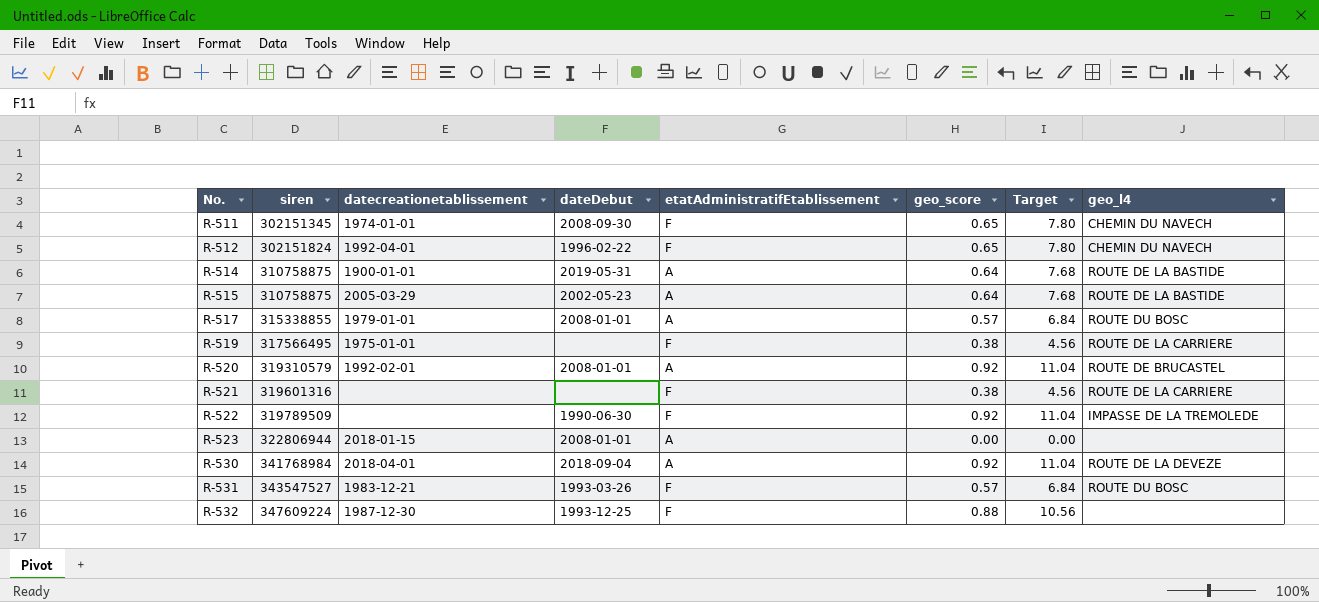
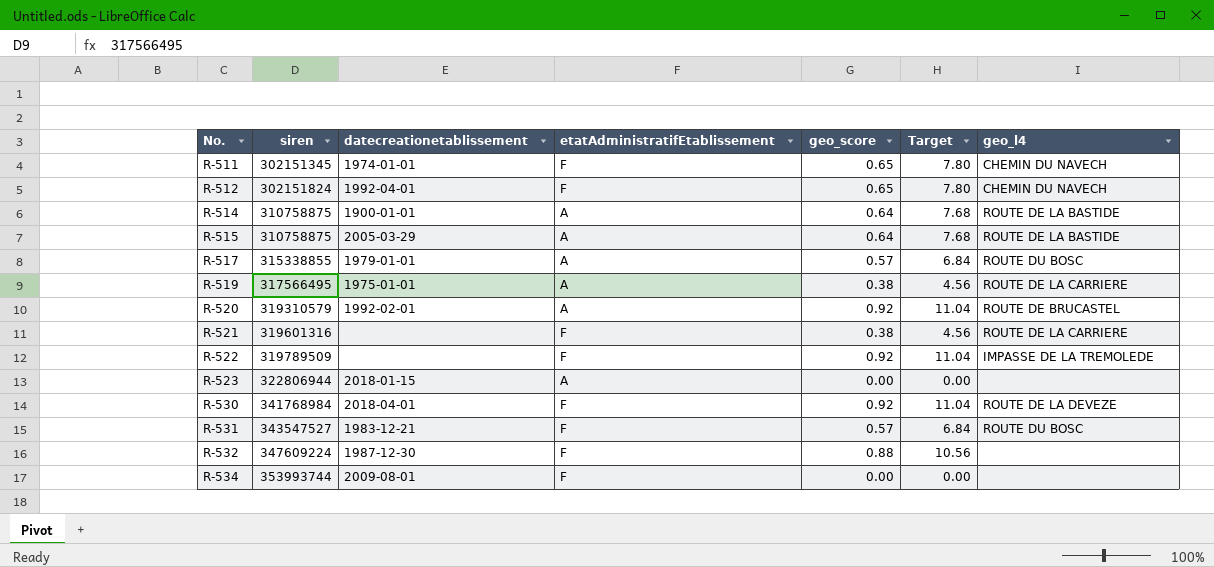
column dateDebut | position: 4 -> none
R-519 | etatAdministratifEtablissement: F -> A
R-530 | etatAdministratifEtablissement: A -> F
row R-534: none -> 353993744 | 2009-08-01 | F | 0.00 | 0.00 | none

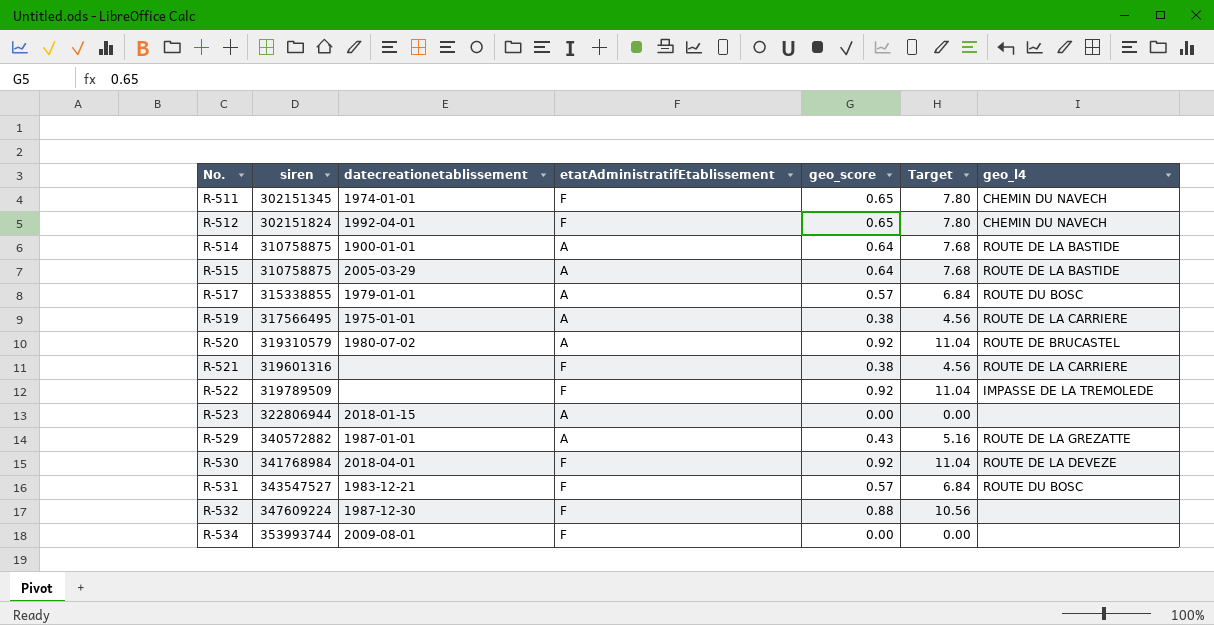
R-520 | datecreationetablissement: 1992-02-01 -> 1980-07-02
row R-529: none -> 340572882 | 1987-01-01 | A | 0.43 | 5.16 | ROUTE DE LA GREZATTE

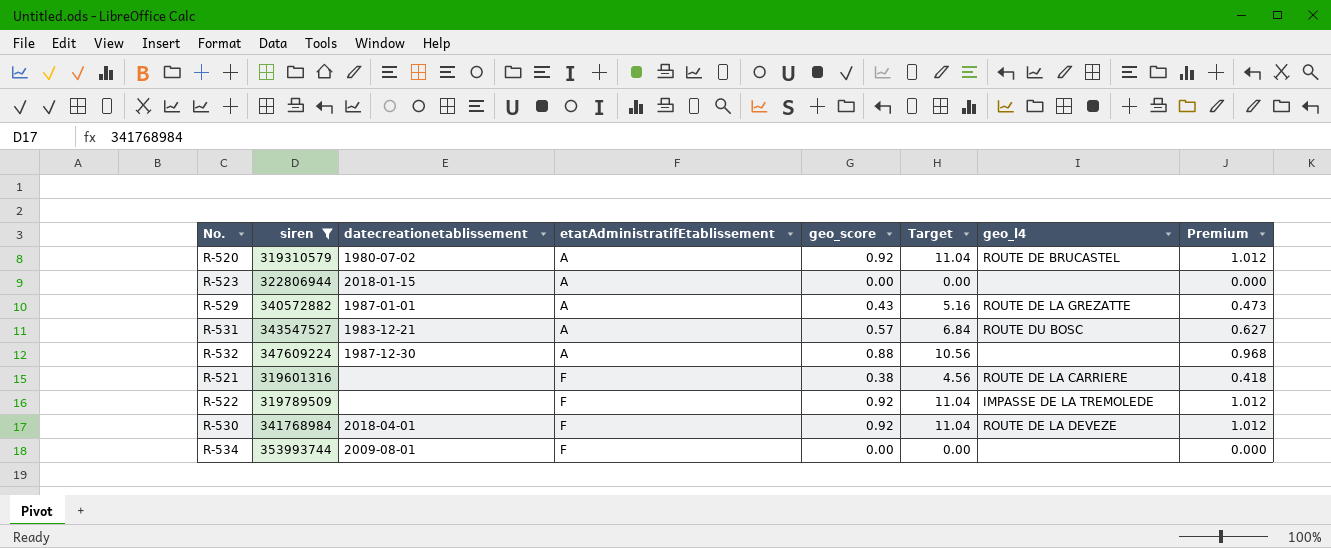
filter: none -> siren >= 319310579
row order: No. ascending -> etatAdministratifEtablissement ascending
column Premium | formula: none -> [geo_score] * 1.1
R-531 | etatAdministratifEtablissement: F -> A
R-532 | etatAdministratifEtablissement: F -> A

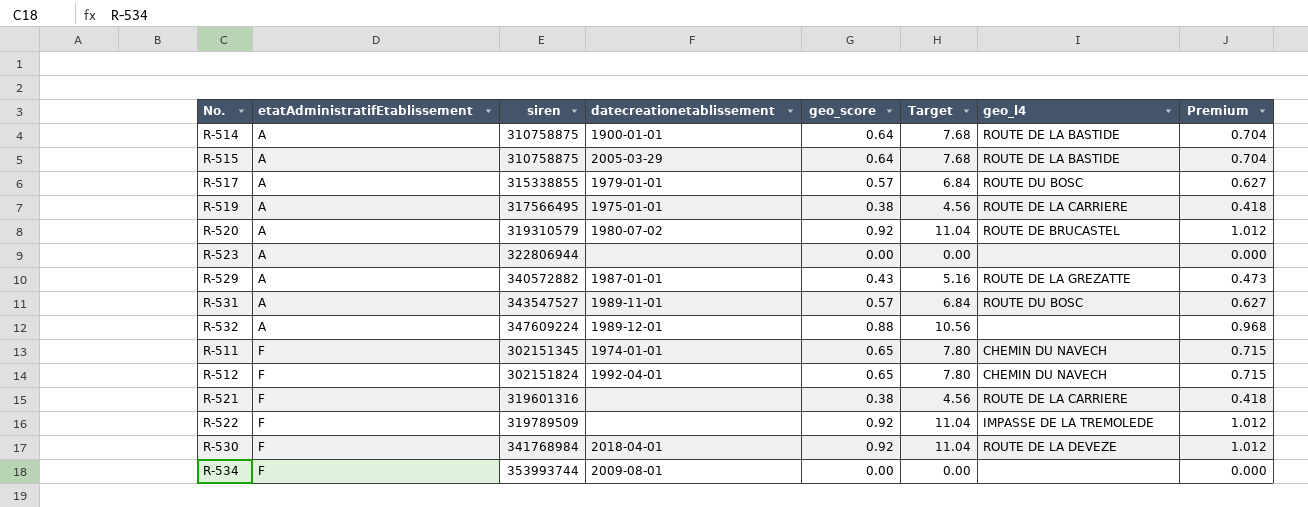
filter: siren >= 319310579 -> none
column etatAdministratifEtablissement | position: 4 -> 2
R-523 | datecreationetablissement: 2018-01-15 -> none
R-531 | datecreationetablissement: 1983-12-21 -> 1989-11-01
R-532 | datecreationetablissement: 1987-12-30 -> 1989-12-01

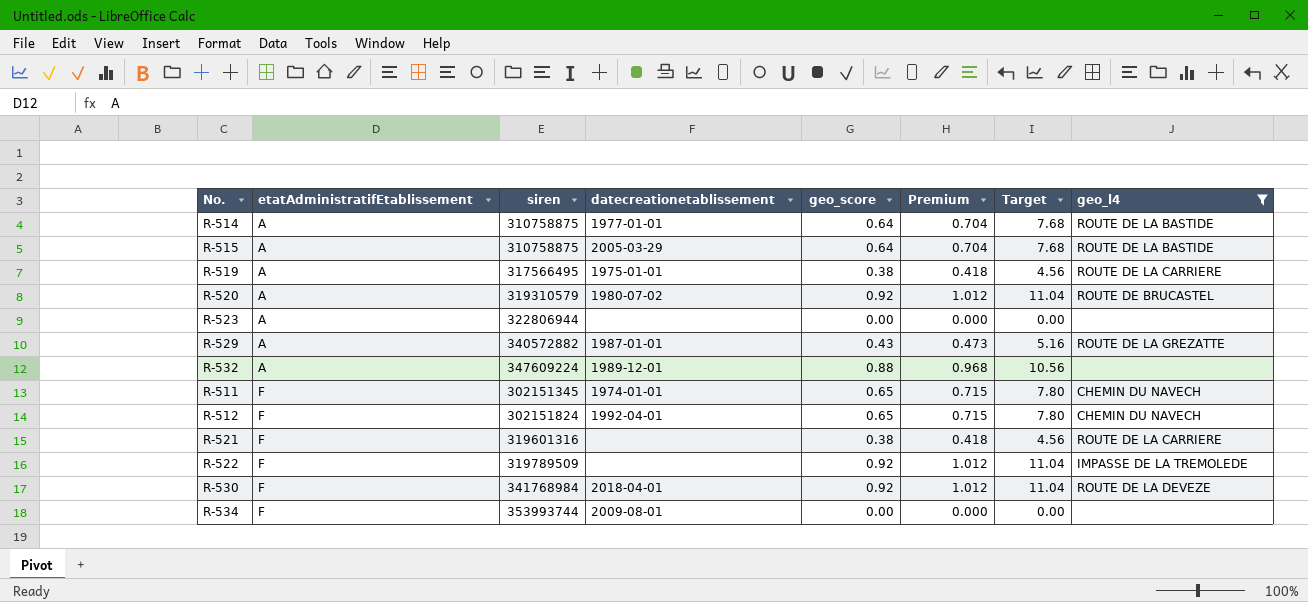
filter: none -> geo_l4 != ROUTE DU BOSC
column Premium | position: 8 -> 6
R-514 | datecreationetablissement: 1900-01-01 -> 1977-01-01

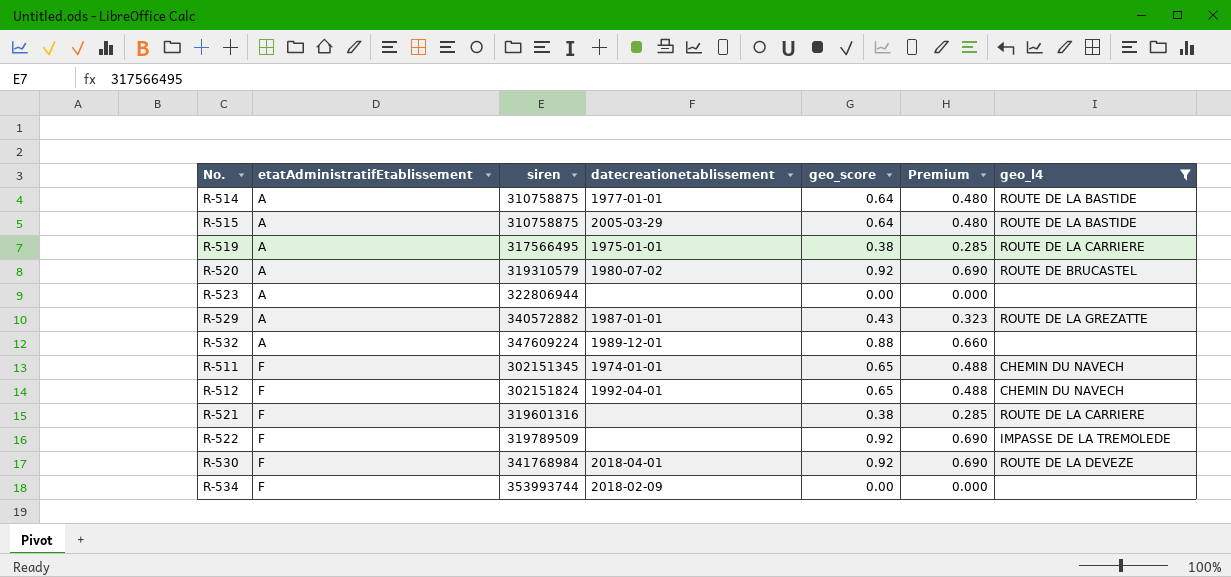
column Target | formula: [geo_score] * 12 -> none
column Premium | formula: [geo_score] * 1.1 -> [geo_score] * 0.75
R-534 | datecreationetablissement: 2009-08-01 -> 2018-02-09

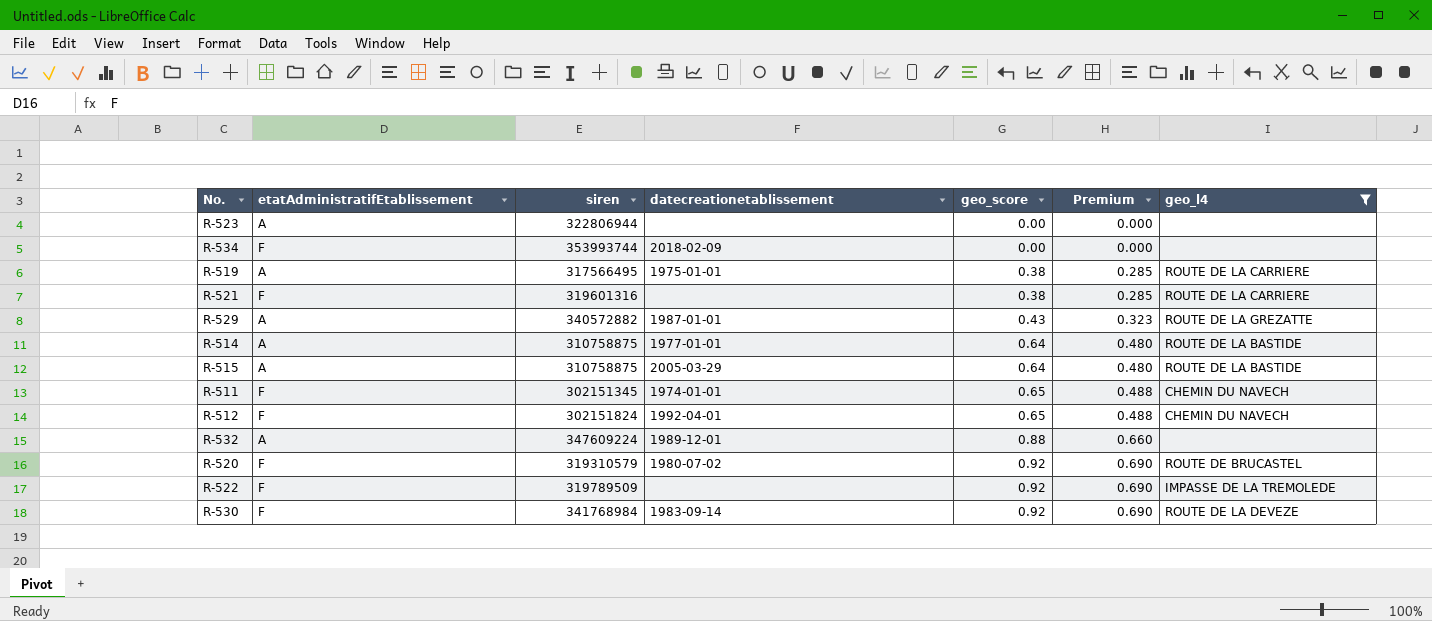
row order: etatAdministratifEtablissement ascending -> geo_score ascending
R-520 | etatAdministratifEtablissement: A -> F
R-530 | datecreationetablissement: 2018-04-01 -> 1983-09-14

